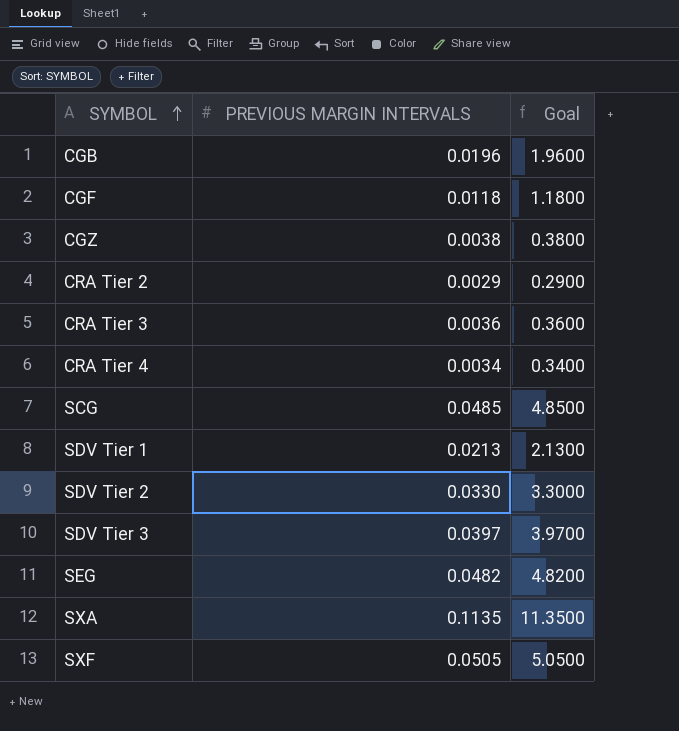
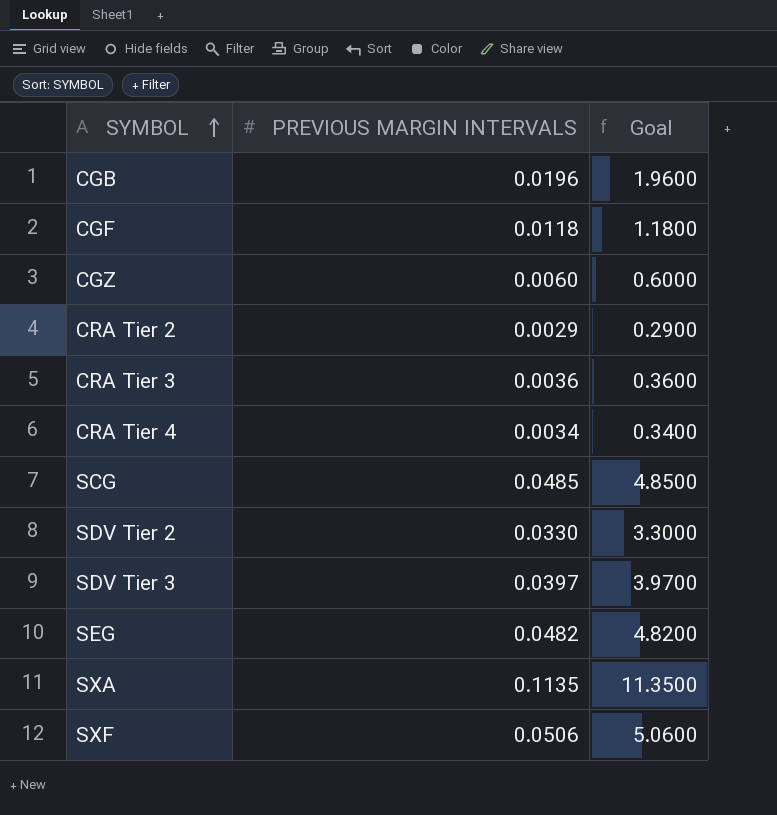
row SDV Tier 1: 0.0213 | 2.1300 -> none
CGZ | PREVIOUS MARGIN INTERVALS: 0.0038 -> 0.0060
CGZ | Goal: 0.3800 -> 0.6000
SXF | PREVIOUS MARGIN INTERVALS: 0.0505 -> 0.0506
SXF | Goal: 5.0500 -> 5.0600

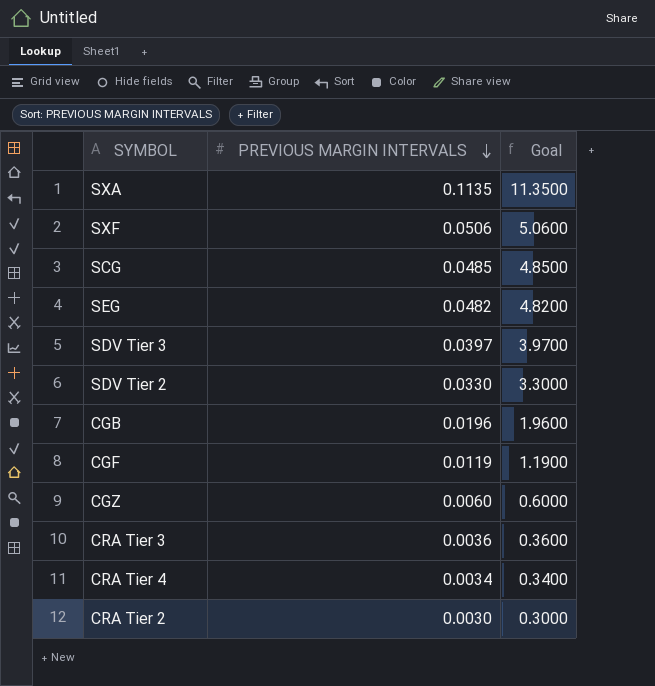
row order: SYMBOL ascending -> PREVIOUS MARGIN INTERVALS descending
CGF | PREVIOUS MARGIN INTERVALS: 0.0118 -> 0.0119
CGF | Goal: 1.1800 -> 1.1900
CRA Tier 2 | PREVIOUS MARGIN INTERVALS: 0.0029 -> 0.0030
CRA Tier 2 | Goal: 0.2900 -> 0.3000

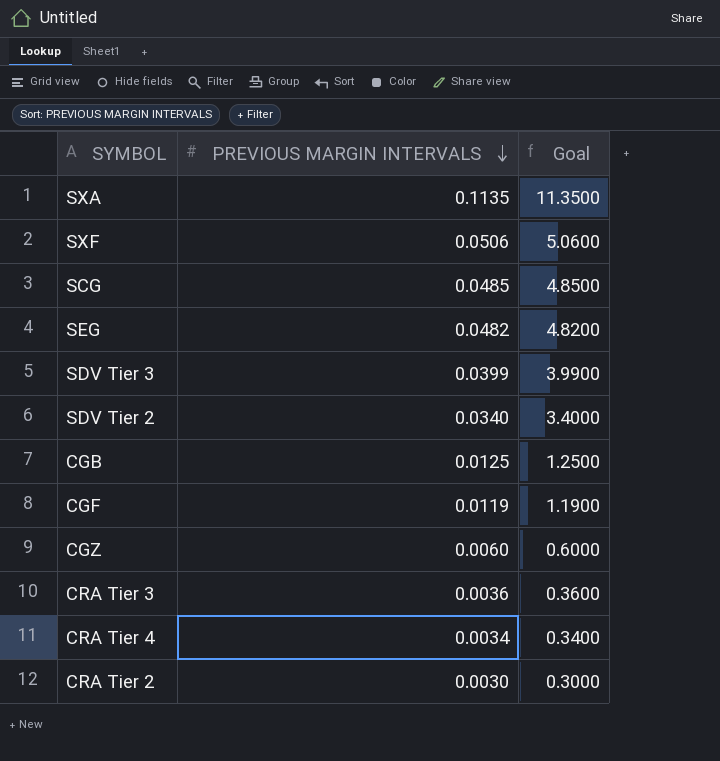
SDV Tier 3 | PREVIOUS MARGIN INTERVALS: 0.0397 -> 0.0399
SDV Tier 3 | Goal: 3.9700 -> 3.9900
SDV Tier 2 | PREVIOUS MARGIN INTERVALS: 0.0330 -> 0.0340
SDV Tier 2 | Goal: 3.3000 -> 3.4000
CGB | PREVIOUS MARGIN INTERVALS: 0.0196 -> 0.0125
CGB | Goal: 1.9600 -> 1.2500

